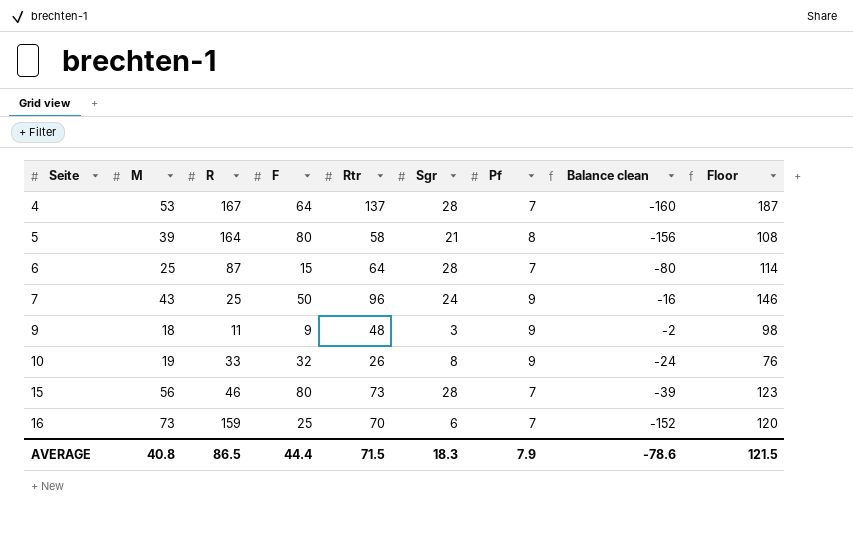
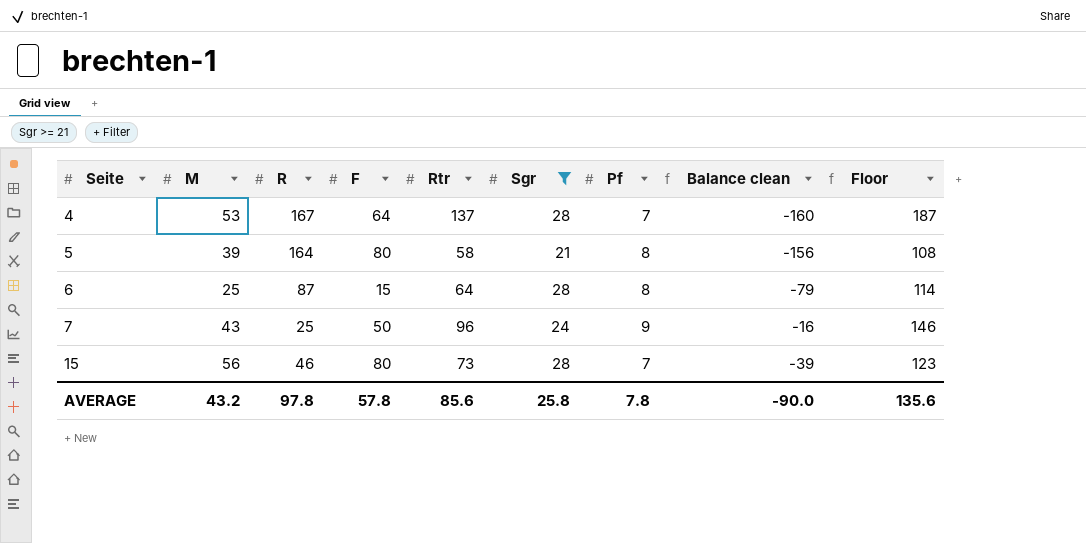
filter: none -> Sgr >= 21
6 | Pf: 7 -> 8
6 | Balance clean: -80 -> -79
AVERAGE | M: 40.8 -> 43.2
AVERAGE | R: 86.5 -> 97.8
AVERAGE | F: 44.4 -> 57.8
AVERAGE | Rtr: 71.5 -> 85.6
AVERAGE | Sgr: 18.3 -> 25.8
AVERAGE | Pf: 7.9 -> 7.8
AVERAGE | Balance clean: -78.6 -> -90.0
AVERAGE | Floor: 121.5 -> 135.6

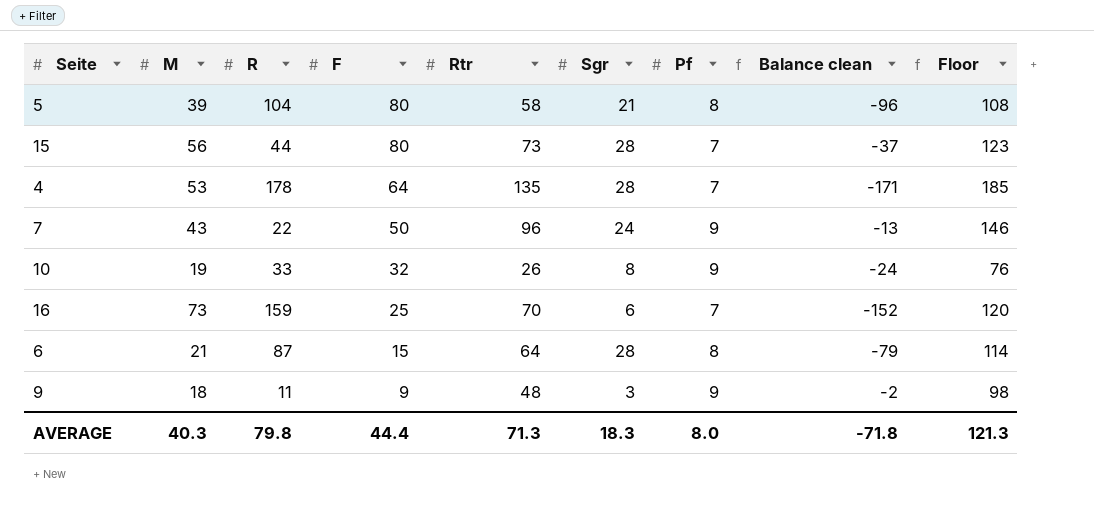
filter: Sgr >= 21 -> none
row order: Seite ascending -> F descending
5 | R: 164 -> 104
5 | Balance clean: -156 -> -96
15 | R: 46 -> 44
15 | Balance clean: -39 -> -37
4 | R: 167 -> 178
4 | Rtr: 137 -> 135
4 | Balance clean: -160 -> -171
4 | Floor: 187 -> 185
7 | R: 25 -> 22
7 | Balance clean: -16 -> -13
6 | M: 25 -> 21
AVERAGE | M: 43.2 -> 40.3
AVERAGE | R: 97.8 -> 79.8
AVERAGE | F: 57.8 -> 44.4
AVERAGE | Rtr: 85.6 -> 71.3
AVERAGE | Sgr: 25.8 -> 18.3
AVERAGE | Pf: 7.8 -> 8.0
AVERAGE | Balance clean: -90.0 -> -71.8
AVERAGE | Floor: 135.6 -> 121.3

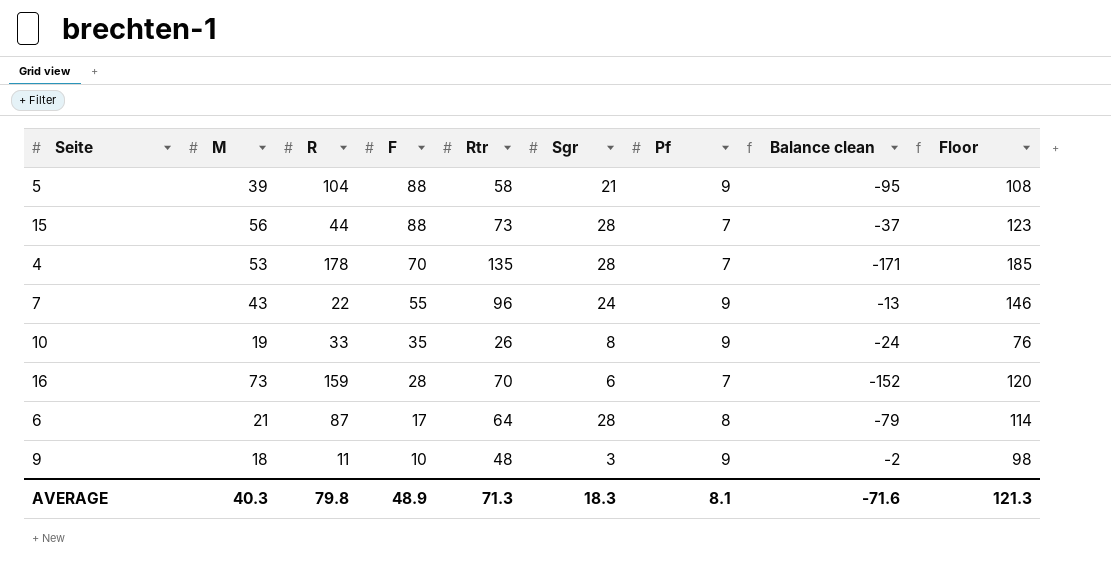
5 | F: 80 -> 88
5 | Pf: 8 -> 9
5 | Balance clean: -96 -> -95
15 | F: 80 -> 88
4 | F: 64 -> 70
7 | F: 50 -> 55
10 | F: 32 -> 35
16 | F: 25 -> 28
6 | F: 15 -> 17
9 | F: 9 -> 10
AVERAGE | F: 44.4 -> 48.9
AVERAGE | Pf: 8.0 -> 8.1
AVERAGE | Balance clean: -71.8 -> -71.6

